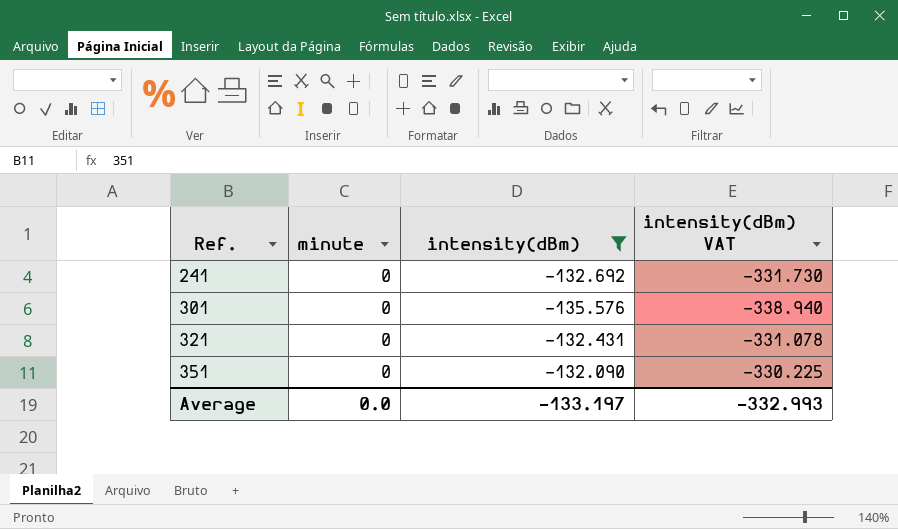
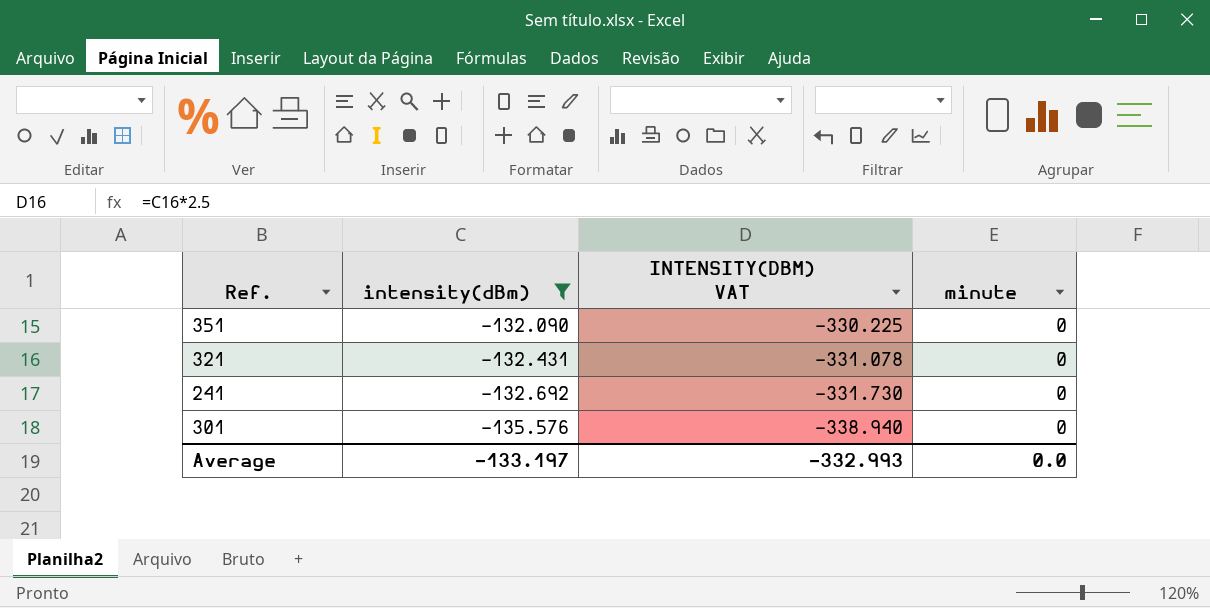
row order: Ref. ascending -> intensity(dBm) descending
column name: intensity(dBm) VAT -> INTENSITY(DBM) VAT
column minute | position: 2 -> 4

